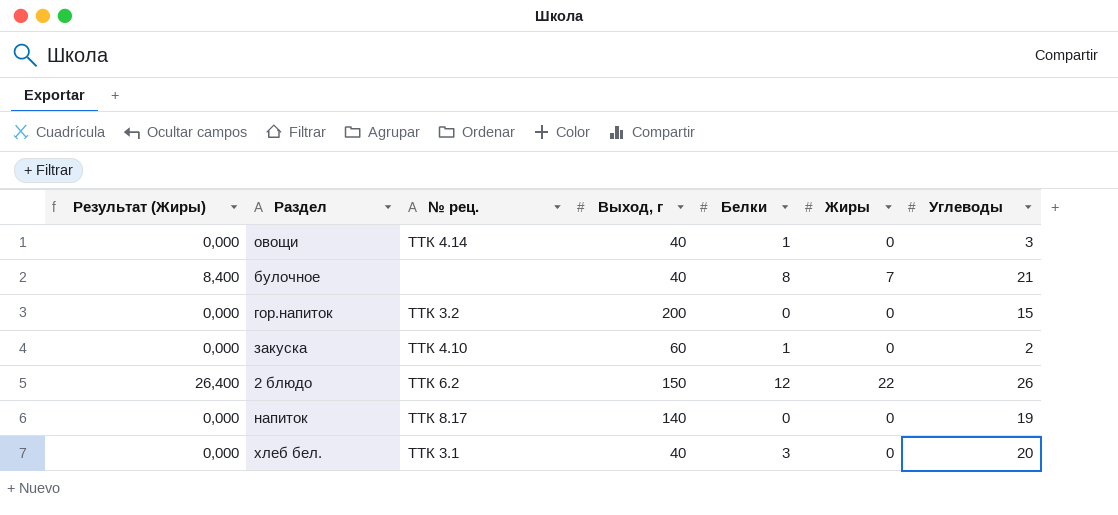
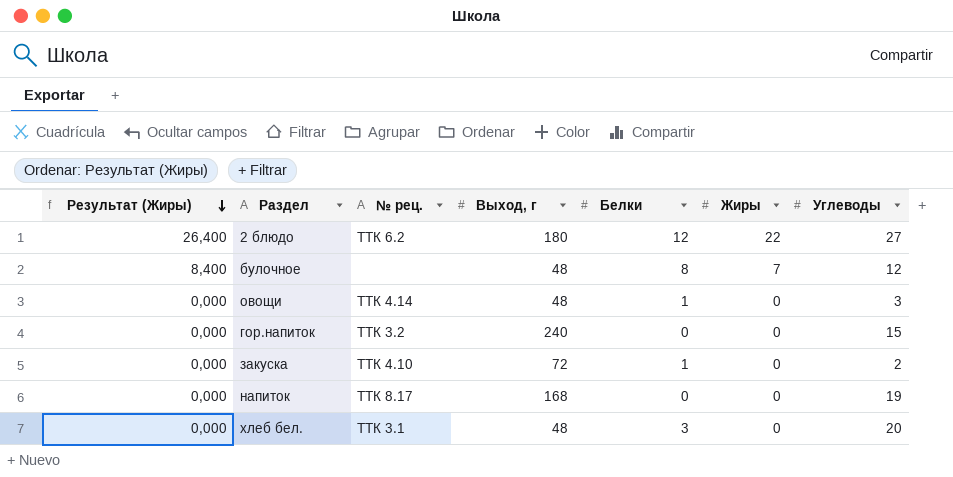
row order: none -> Результат (Жиры) descending
2 блюдо | Выход, г: 150 -> 180
2 блюдо | Углеводы: 26 -> 27
булочное | Выход, г: 40 -> 48
булочное | Углеводы: 21 -> 12
овощи | Выход, г: 40 -> 48
гор.напиток | Выход, г: 200 -> 240
закуска | Выход, г: 60 -> 72
напиток | Выход, г: 140 -> 168
хлеб бел. | Выход, г: 40 -> 48

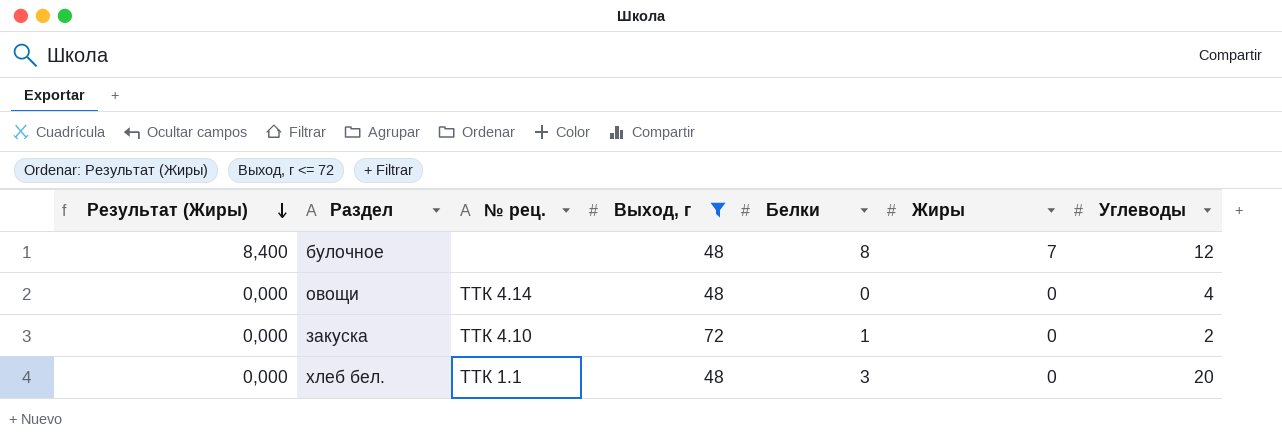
filter: none -> Выход, г <= 72
овощи | Белки: 1 -> 0
овощи | Углеводы: 3 -> 4
хлеб бел. | № рец.: ТТК 3.1 -> ТТК 1.1

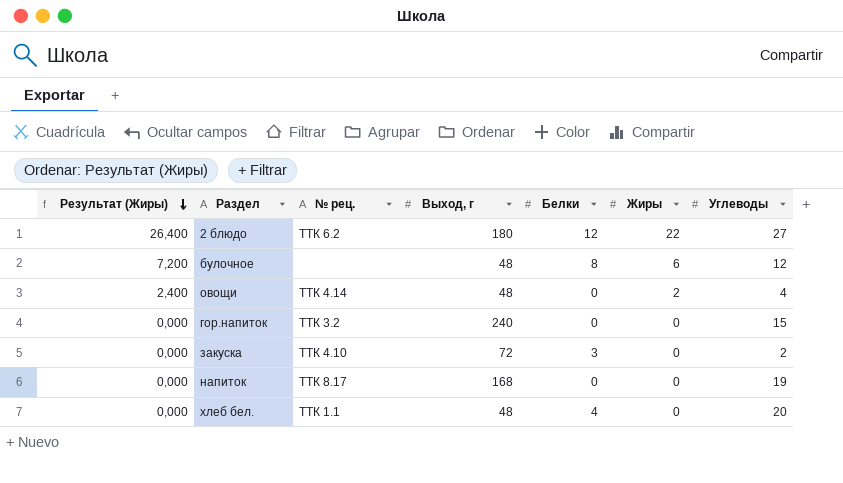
filter: Выход, г <= 72 -> none
булочное | Результат (Жиры): 8,400 -> 7,200
булочное | Жиры: 7 -> 6
овощи | Результат (Жиры): 0,000 -> 2,400
овощи | Жиры: 0 -> 2
закуска | Белки: 1 -> 3
хлеб бел. | Белки: 3 -> 4

